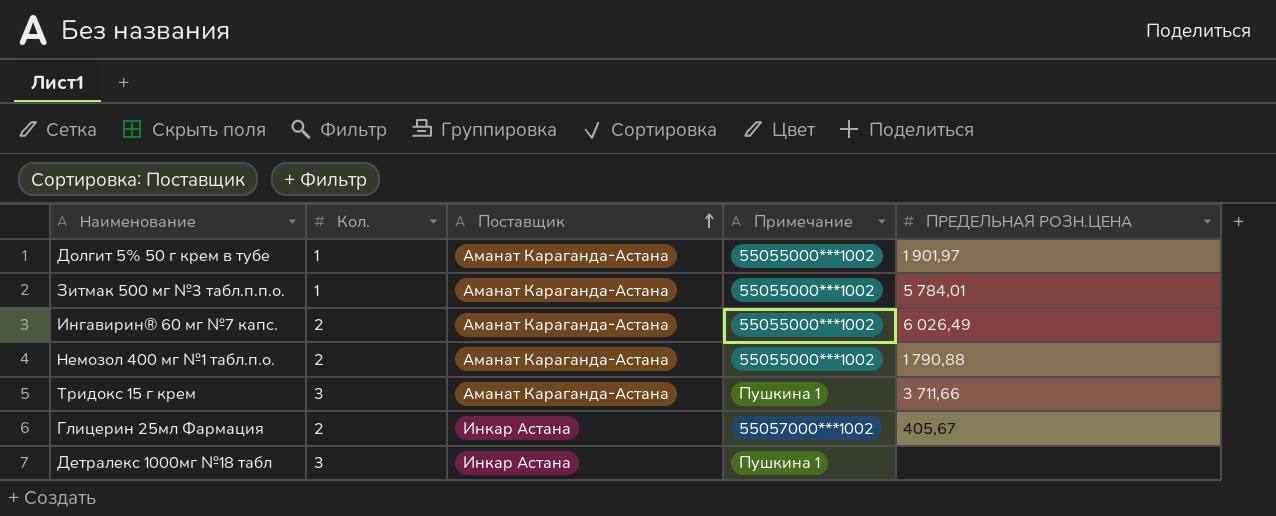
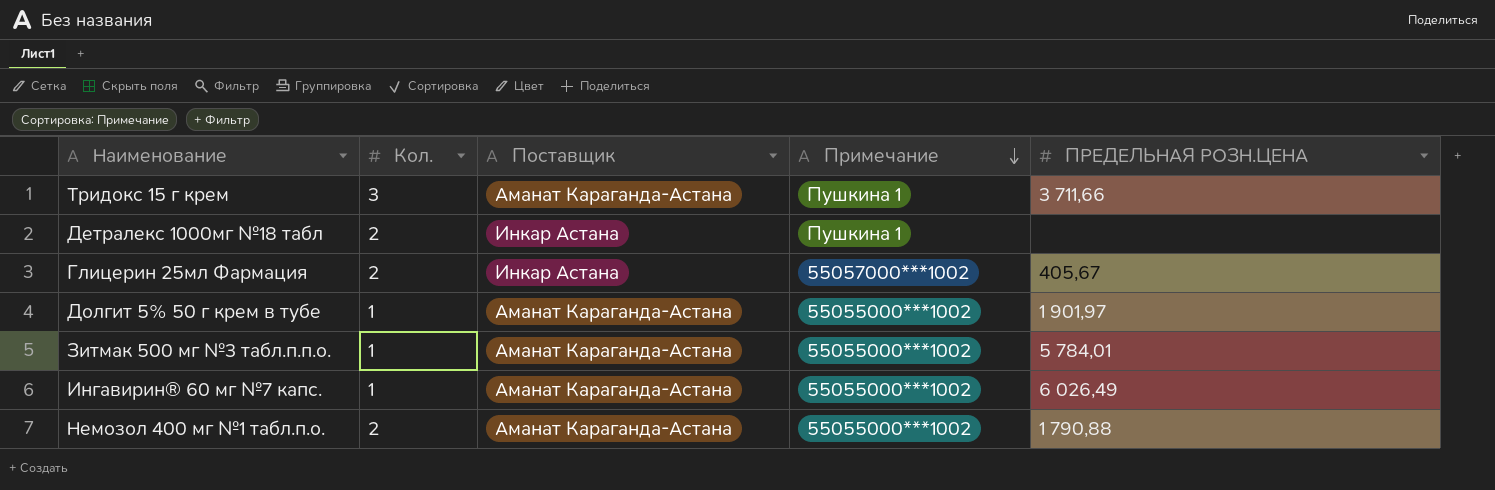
row order: Поставщик ascending -> Примечание descending
Детралекс 1000мг №18 табл | Кол.: 3 -> 2
Ингавирин® 60 мг №7 капс. | Кол.: 2 -> 1

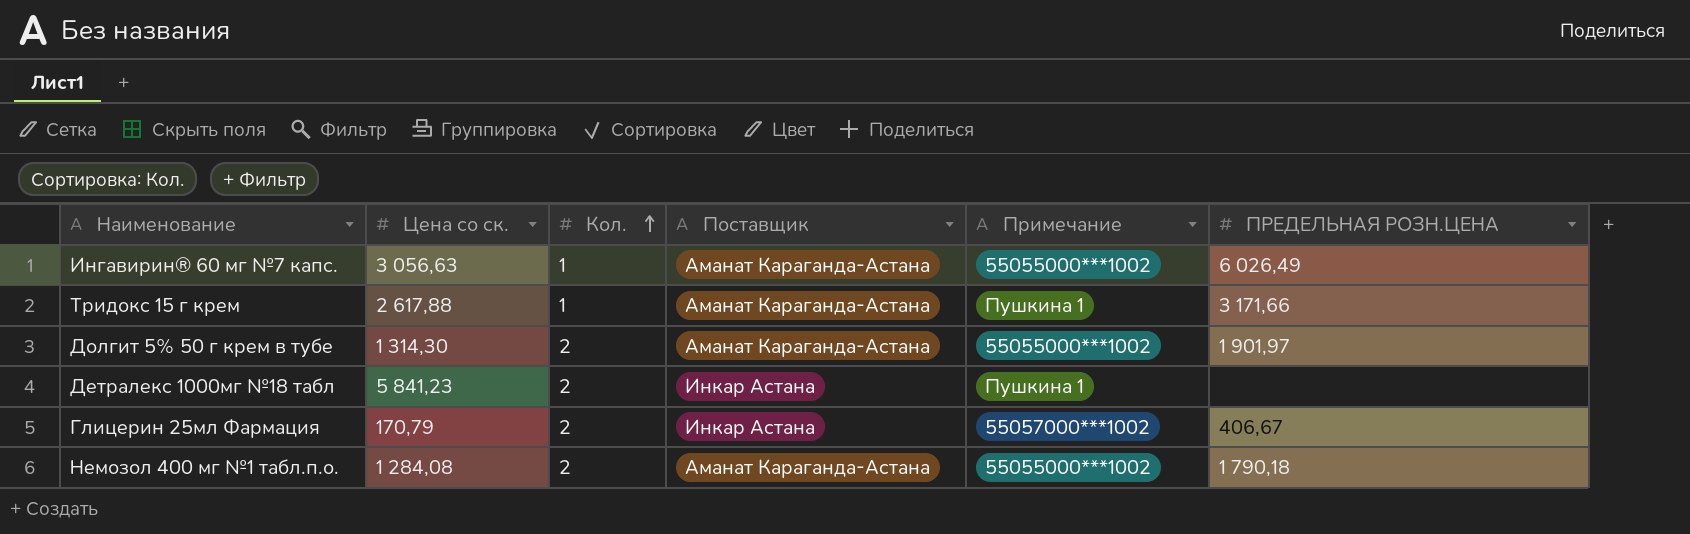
row order: Примечание descending -> Кол. ascending
column Цена со ск. | position: none -> 2
row Зитмак 500 мг №3 табл.п.п.о.: 1 | Аманат Караганда-Астана | 55055000***1002 | 5 784,01 -> none
Тридокс 15 г крем | Кол.: 3 -> 1
Тридокс 15 г крем | ПРЕДЕЛЬНАЯ РОЗН.ЦЕНА: 3 711,66 -> 3 171,66
Долгит 5% 50 г крем в тубе | Кол.: 1 -> 2
Глицерин 25мл Фармация | ПРЕДЕЛЬНАЯ РОЗН.ЦЕНА: 405,67 -> 406,67
Немозол 400 мг №1 табл.п.о. | ПРЕДЕЛЬНАЯ РОЗН.ЦЕНА: 1 790,88 -> 1 790,18

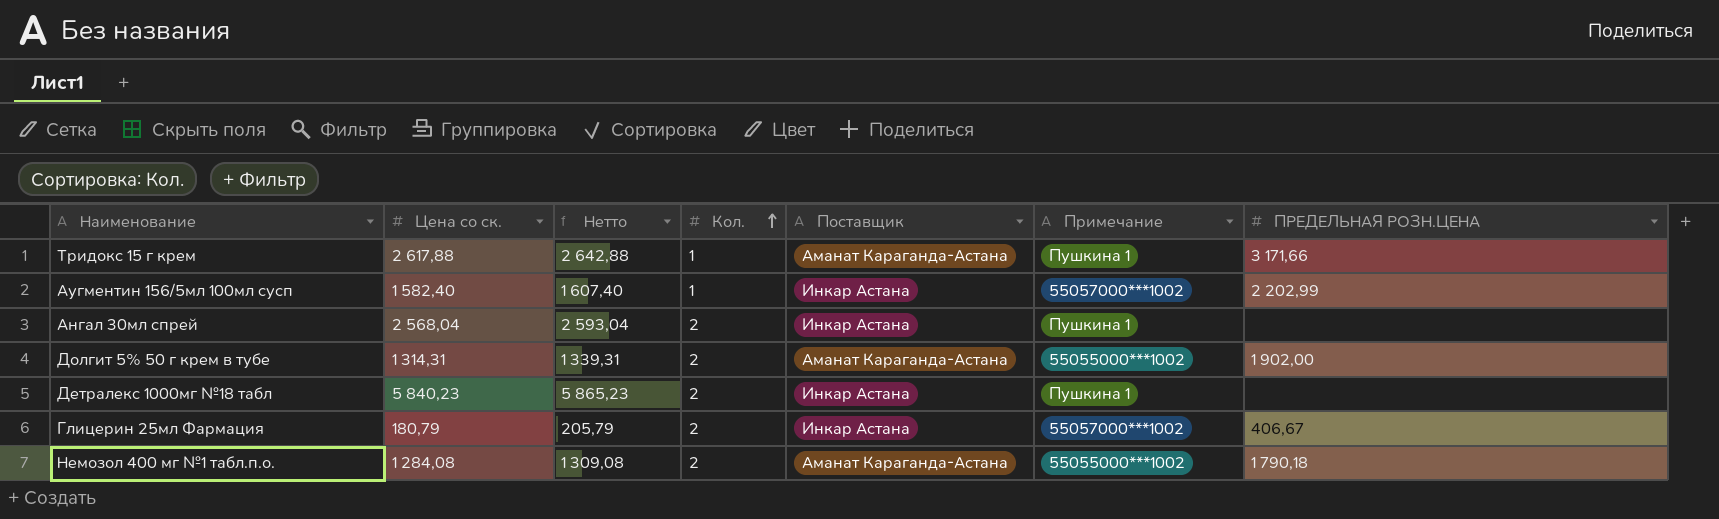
column Нетто | formula: none -> [Цена со ск.] + 25
row Ингавирин® 60 мг №7 капс.: 3 056,63 | 1 | Аманат Караганда-Астана | 55055000***1002 | 6 026,49 -> none
row Аугментин 156/5мл 100мл сусп: none -> 1 582,40 | 1 607,40 | 1 | Инкар Астана | 55057000***1002 | 2 202,99
row Ангал 30мл спрей: none -> 2 568,04 | 2 593,04 | 2 | Инкар Астана | Пушкина 1 | none
Долгит 5% 50 г крем в тубе | Цена со ск.: 1 314,30 -> 1 314,31
Долгит 5% 50 г крем в тубе | ПРЕДЕЛЬНАЯ РОЗН.ЦЕНА: 1 901,97 -> 1 902,00
Детралекс 1000мг №18 табл | Цена со ск.: 5 841,23 -> 5 840,23
Глицерин 25мл Фармация | Цена со ск.: 170,79 -> 180,79

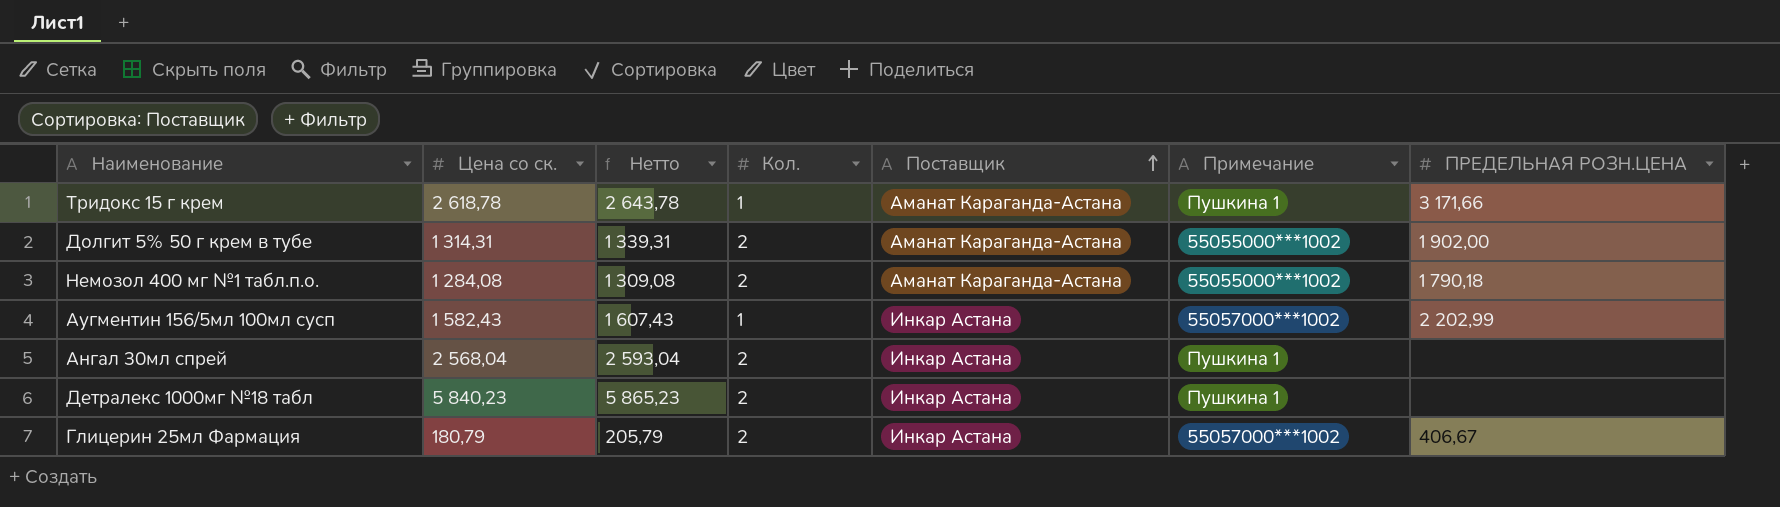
row order: Кол. ascending -> Поставщик ascending
Тридокс 15 г крем | Цена со ск.: 2 617,88 -> 2 618,78
Тридокс 15 г крем | Нетто: 2 642,88 -> 2 643,78
Аугментин 156/5мл 100мл сусп | Цена со ск.: 1 582,40 -> 1 582,43
Аугментин 156/5мл 100мл сусп | Нетто: 1 607,40 -> 1 607,43

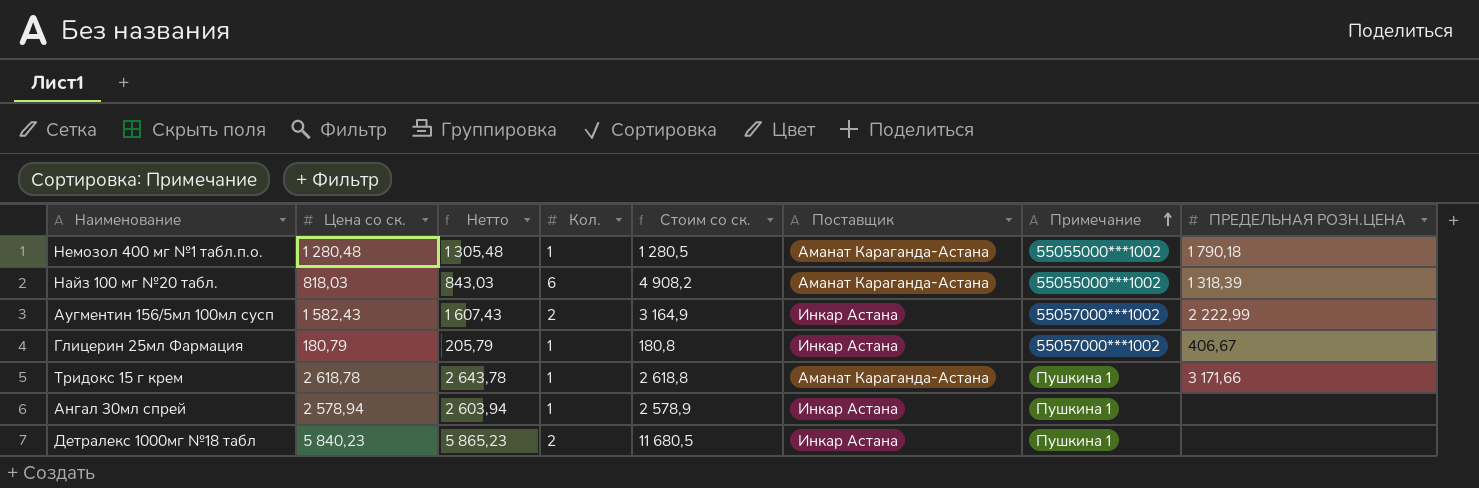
row order: Поставщик ascending -> Примечание ascending
column Стоим со ск. | formula: none -> [Цена со ск.] * [Кол.]
row Долгит 5% 50 г крем в тубе: 1 314,31 | 1 339,31 | 2 | Аманат Караганда-Астана | 55055000***1002 | 1 902,00 -> none
Немозол 400 мг №1 табл.п.о. | Цена со ск.: 1 284,08 -> 1 280,48
Немозол 400 мг №1 табл.п.о. | Нетто: 1 309,08 -> 1 305,48
Немозол 400 мг №1 табл.п.о. | Кол.: 2 -> 1
row Найз 100 мг №20 табл.: none -> 818,03 | 843,03 | 6 | 4 908,2 | Аманат Караганда-Астана | 55055000***1002 | 1 318,39
Аугментин 156/5мл 100мл сусп | Кол.: 1 -> 2
Аугментин 156/5мл 100мл сусп | ПРЕДЕЛЬНАЯ РОЗН.ЦЕНА: 2 202,99 -> 2 222,99
Глицерин 25мл Фармация | Кол.: 2 -> 1
Ангал 30мл спрей | Цена со ск.: 2 568,04 -> 2 578,94
Ангал 30мл спрей | Нетто: 2 593,04 -> 2 603,94
Ангал 30мл спрей | Кол.: 2 -> 1

